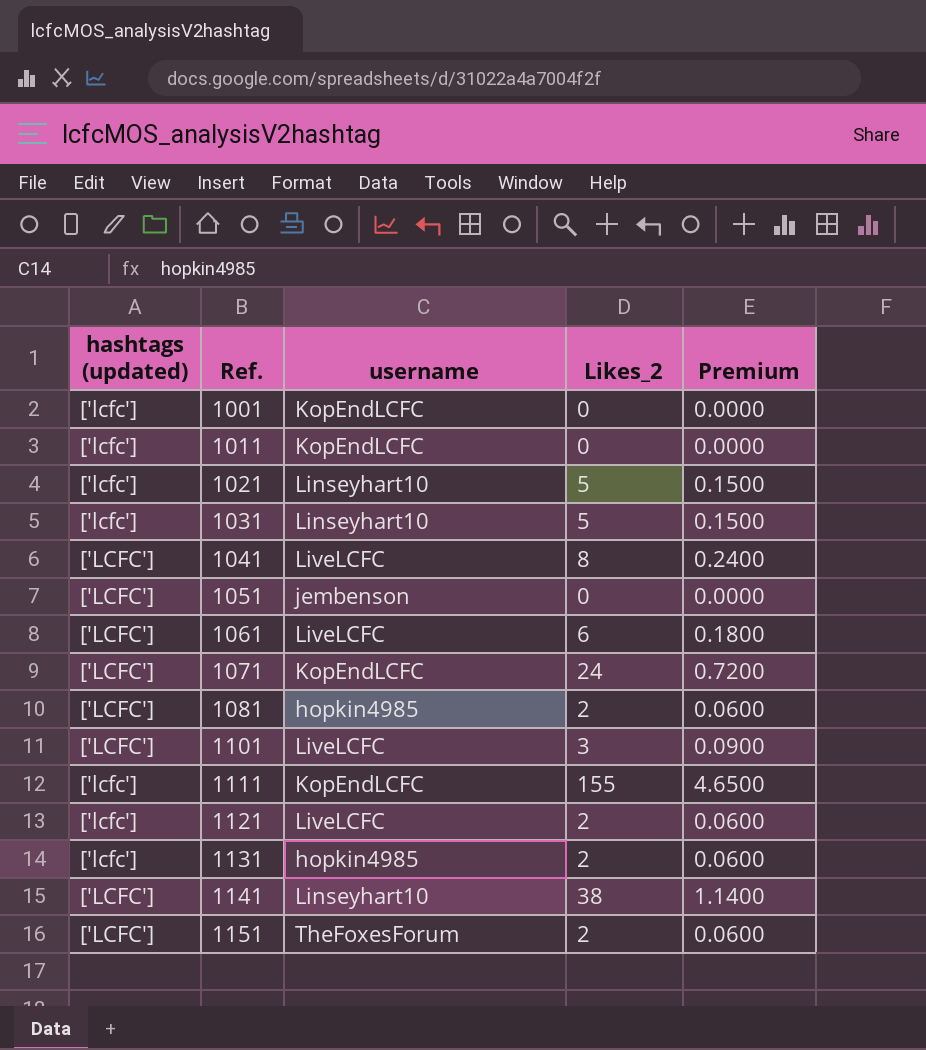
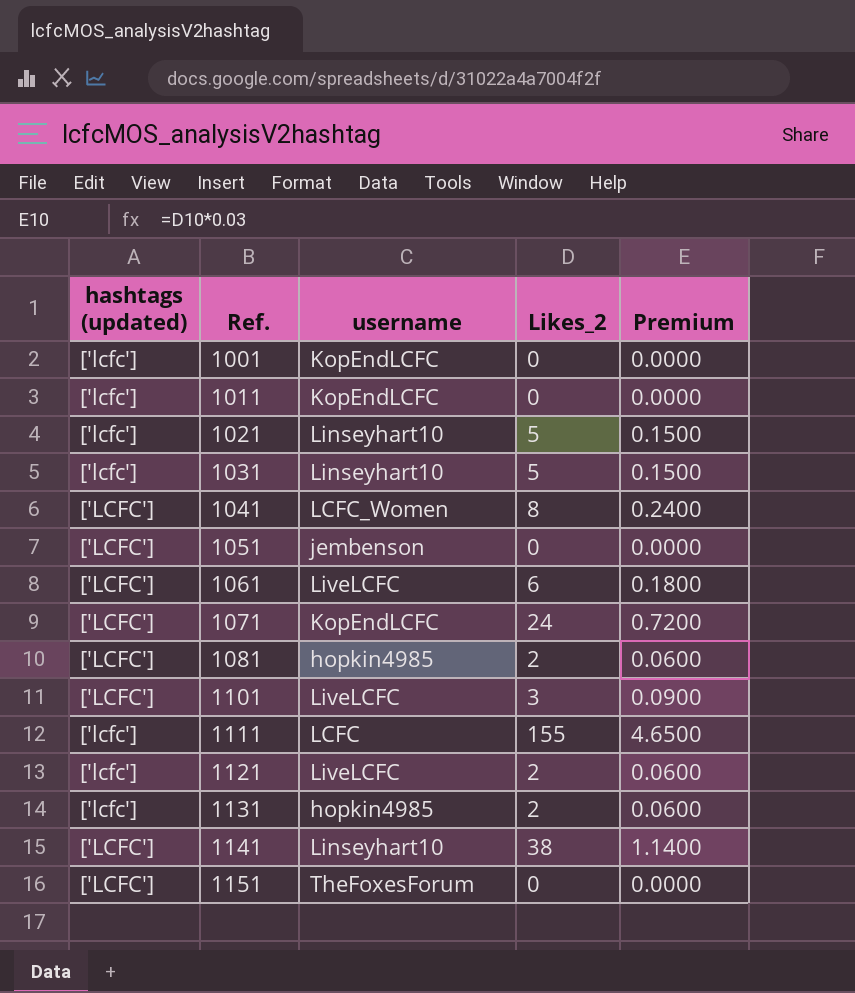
1041 | username: LiveLCFC -> LCFC_Women
1111 | username: KopEndLCFC -> LCFC
1151 | Likes_2: 2 -> 0
1151 | Premium: 0.0600 -> 0.0000

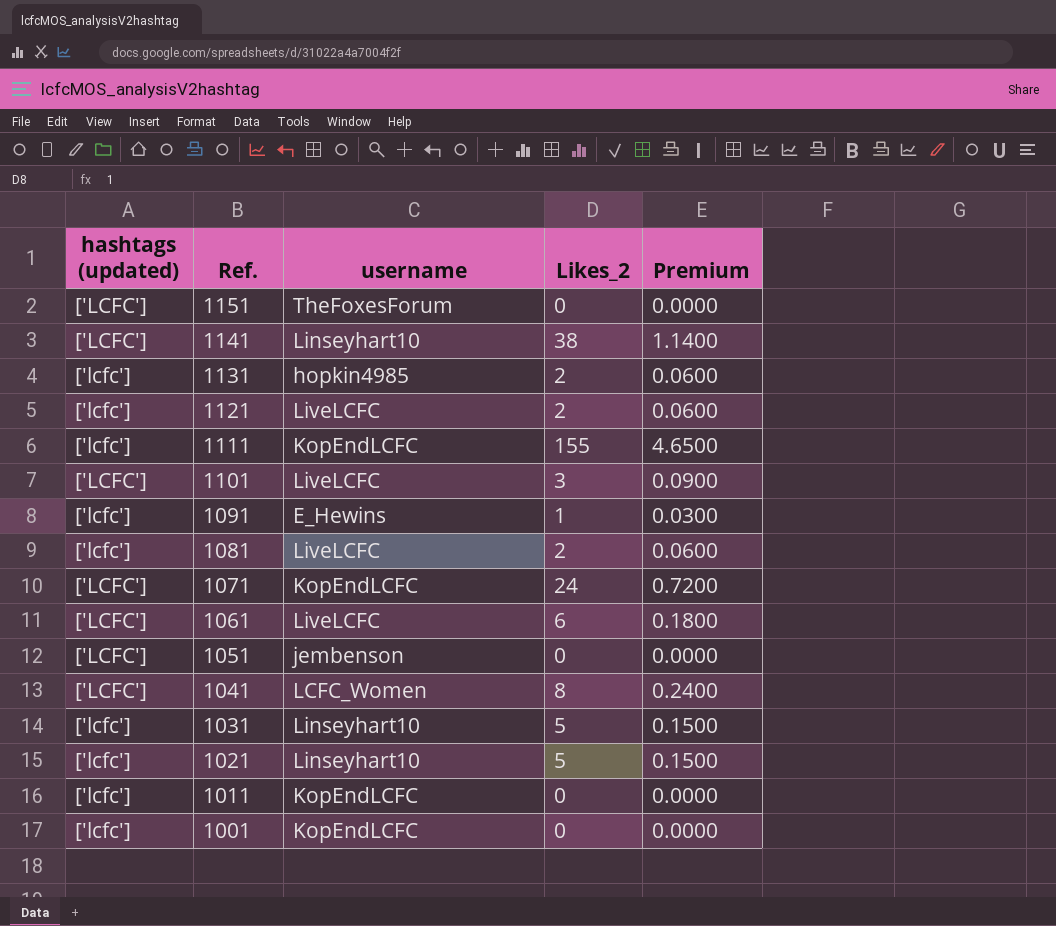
row order: Ref. ascending -> Ref. descending
1111 | username: LCFC -> KopEndLCFC
row 1091: none -> ['lcfc'] | E_Hewins | 1 | 0.0300
1081 | hashtags (updated): ['LCFC'] -> ['lcfc']
1081 | username: hopkin4985 -> LiveLCFC

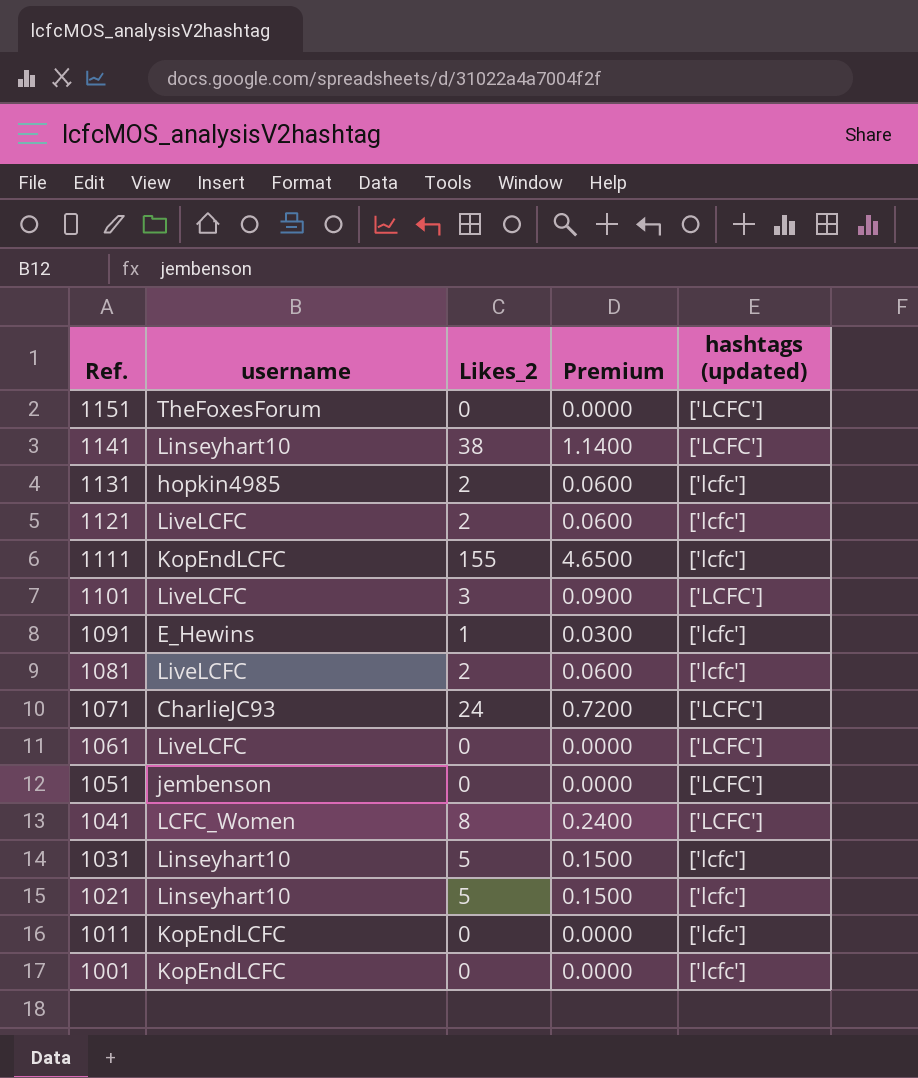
column hashtags (updated) | position: 1 -> 5
1071 | username: KopEndLCFC -> CharlieJC93
1061 | Likes_2: 6 -> 0
1061 | Premium: 0.1800 -> 0.0000

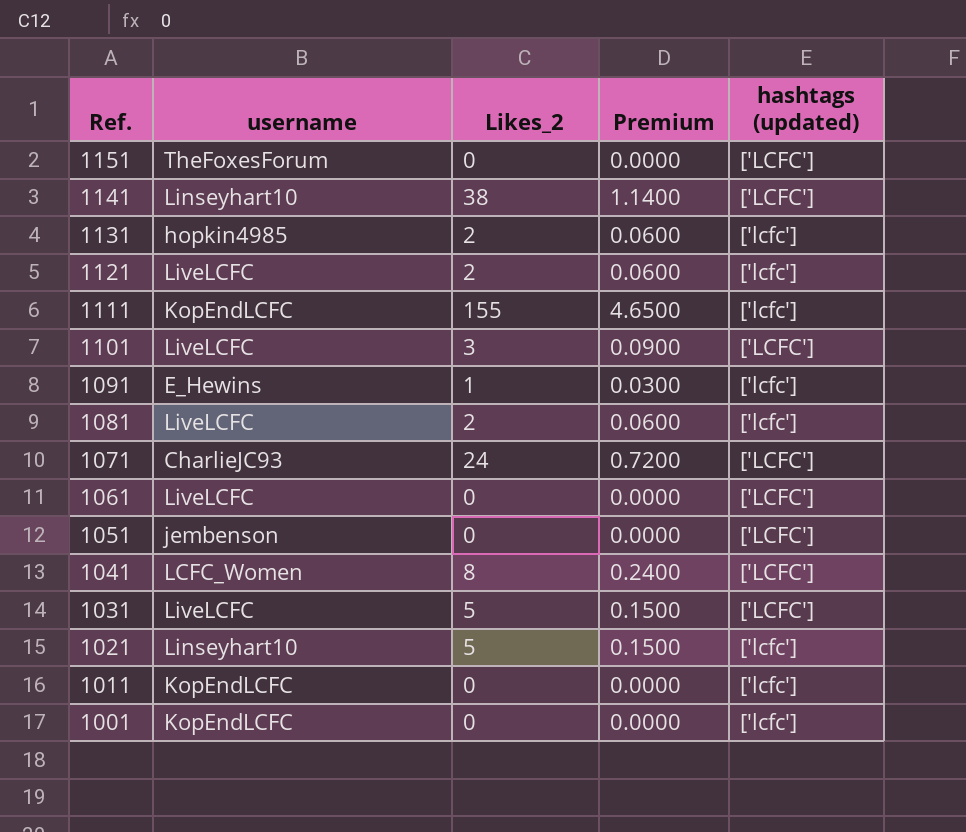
1031 | username: Linseyhart10 -> LiveLCFC
1031 | hashtags (updated): ['lcfc'] -> ['LCFC']

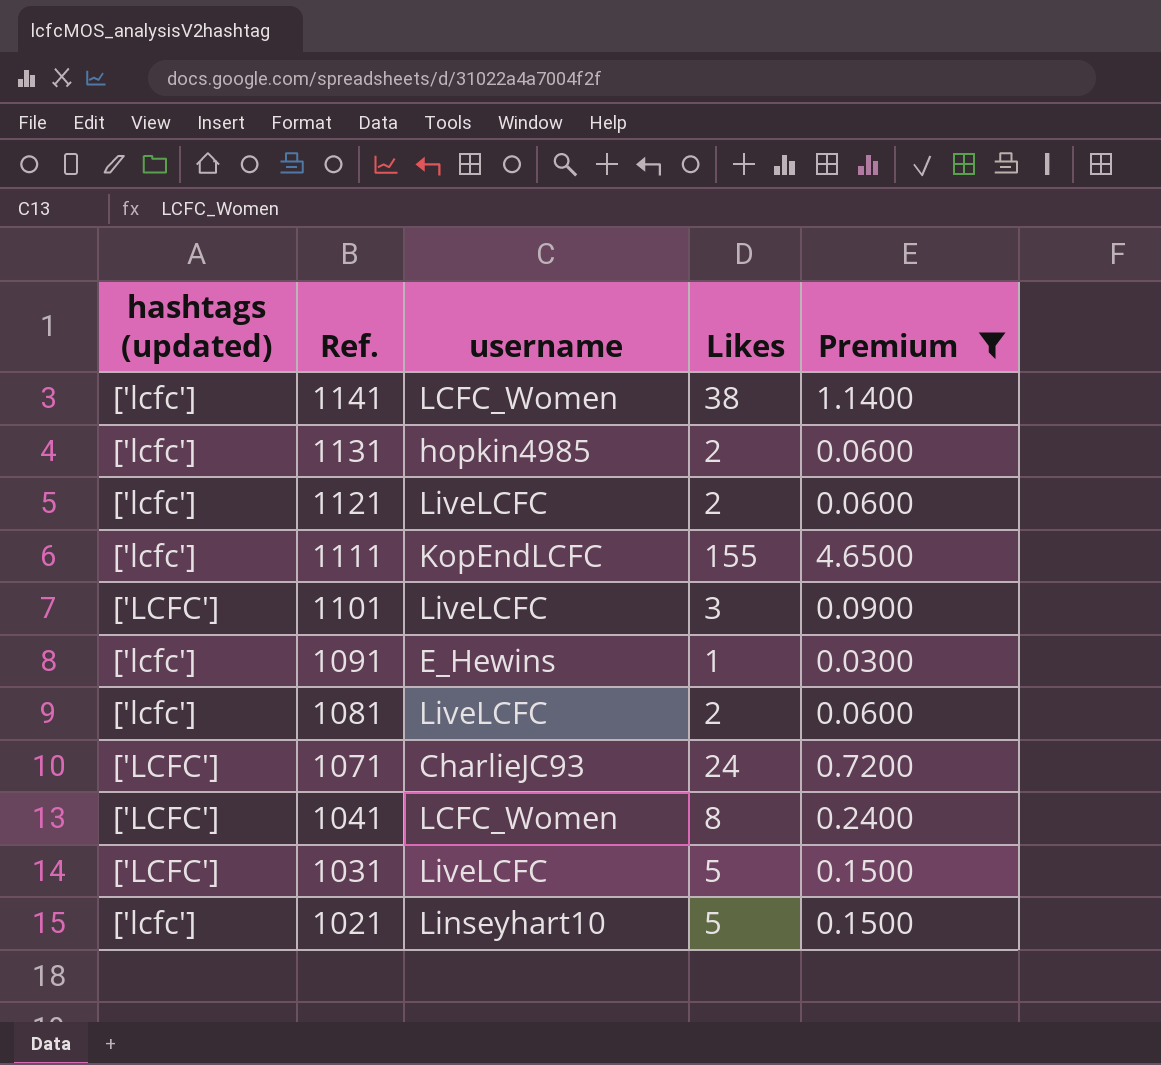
filter: none -> Premium != 0.0000
column hashtags (updated) | position: 5 -> 1
column name: Likes_2 -> Likes
1141 | hashtags (updated): ['LCFC'] -> ['lcfc']
1141 | username: Linseyhart10 -> LCFC_Women

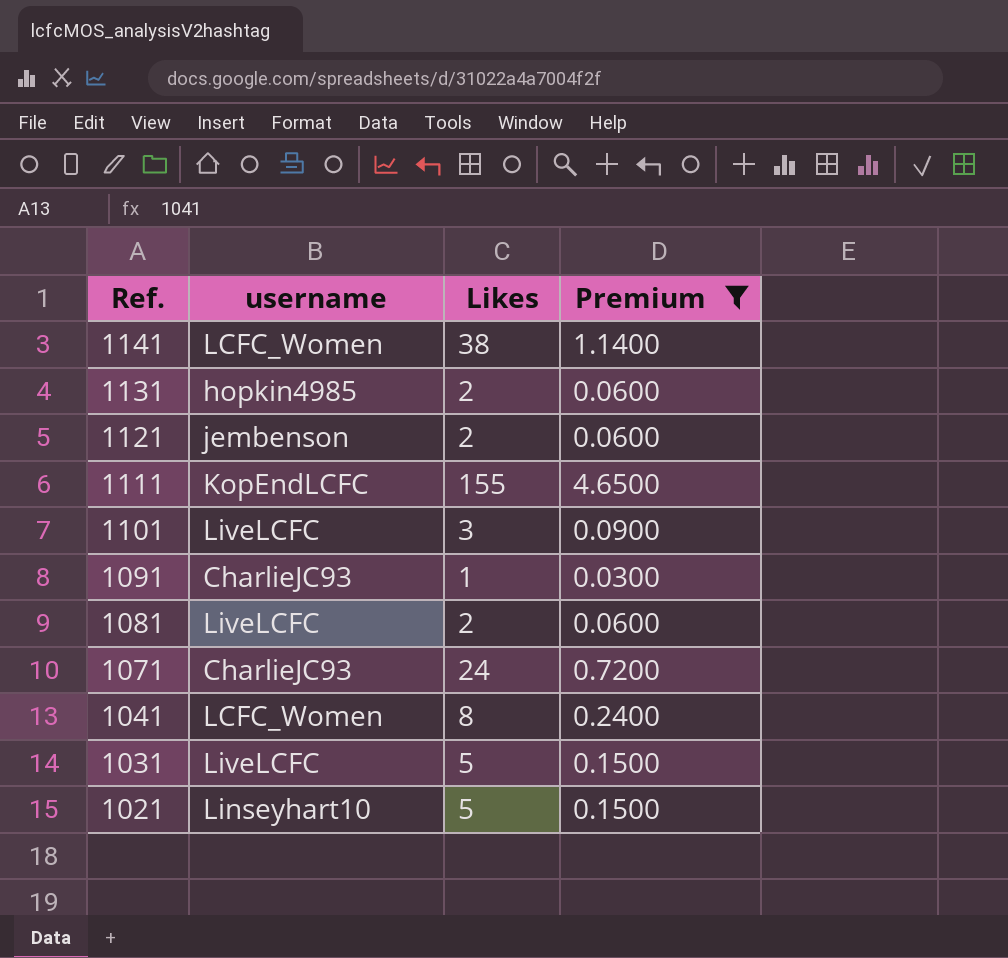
column hashtags (updated) | position: 1 -> none
1121 | username: LiveLCFC -> jembenson
1091 | username: E_Hewins -> CharlieJC93

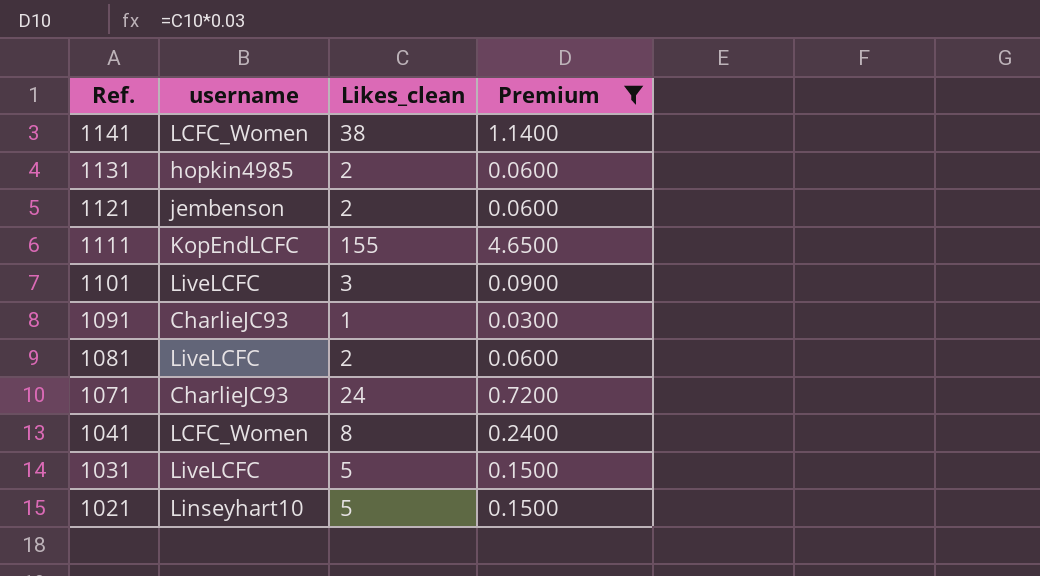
column name: Likes -> Likes_clean

